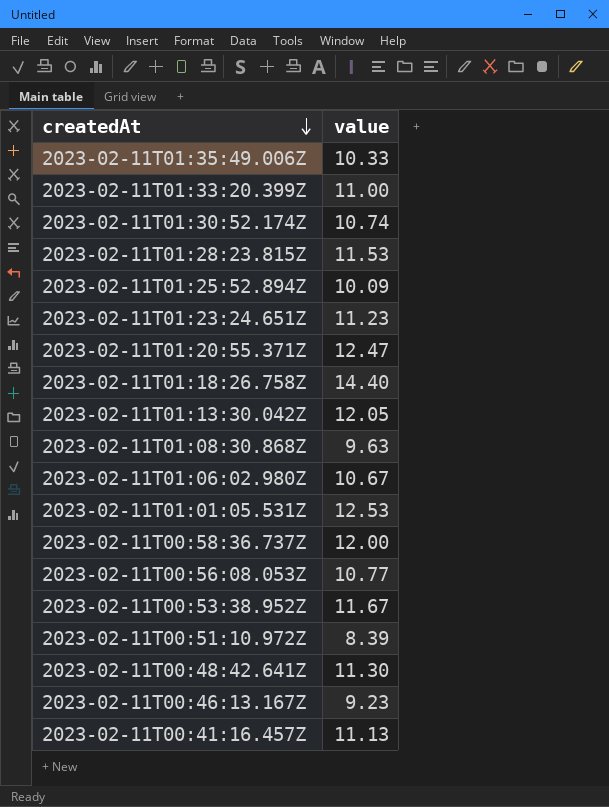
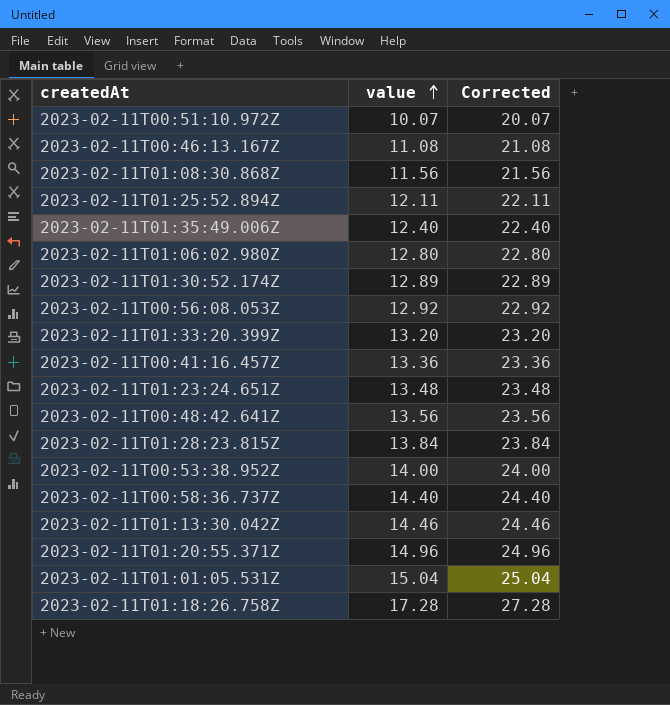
row order: createdAt descending -> value ascending
column Corrected | formula: none -> [value] + 10
2023-02-11T00:51:10.972Z | value: 8.39 -> 10.07
2023-02-11T00:46:13.167Z | value: 9.23 -> 11.08
2023-02-11T01:08:30.868Z | value: 9.63 -> 11.56
2023-02-11T01:25:52.894Z | value: 10.09 -> 12.11
2023-02-11T01:35:49.006Z | value: 10.33 -> 12.40
2023-02-11T01:06:02.980Z | value: 10.67 -> 12.80
2023-02-11T01:30:52.174Z | value: 10.74 -> 12.89
2023-02-11T00:56:08.053Z | value: 10.77 -> 12.92
2023-02-11T01:33:20.399Z | value: 11.00 -> 13.20
2023-02-11T00:41:16.457Z | value: 11.13 -> 13.36
2023-02-11T01:23:24.651Z | value: 11.23 -> 13.48
2023-02-11T00:48:42.641Z | value: 11.30 -> 13.56
2023-02-11T01:28:23.815Z | value: 11.53 -> 13.84
2023-02-11T00:53:38.952Z | value: 11.67 -> 14.00
2023-02-11T00:58:36.737Z | value: 12.00 -> 14.40
2023-02-11T01:13:30.042Z | value: 12.05 -> 14.46
2023-02-11T01:20:55.371Z | value: 12.47 -> 14.96
2023-02-11T01:01:05.531Z | value: 12.53 -> 15.04
2023-02-11T01:18:26.758Z | value: 14.40 -> 17.28

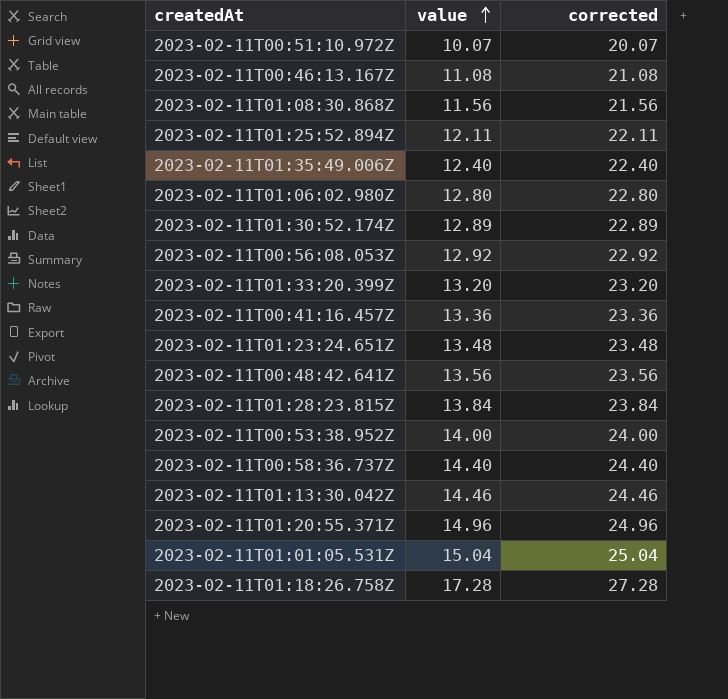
column name: Corrected -> corrected

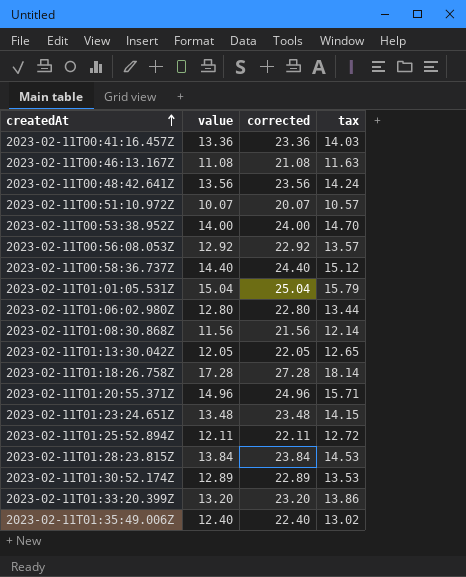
row order: value ascending -> createdAt ascending
column tax | formula: none -> [value] * 1.05
2023-02-11T01:13:30.042Z | value: 14.46 -> 12.05
2023-02-11T01:13:30.042Z | corrected: 24.46 -> 22.05

